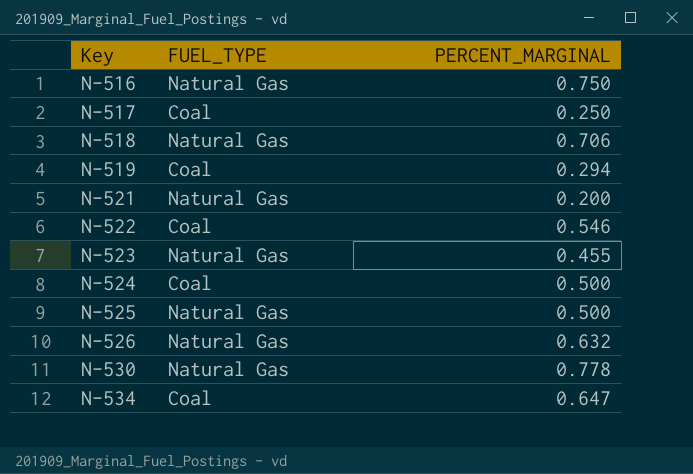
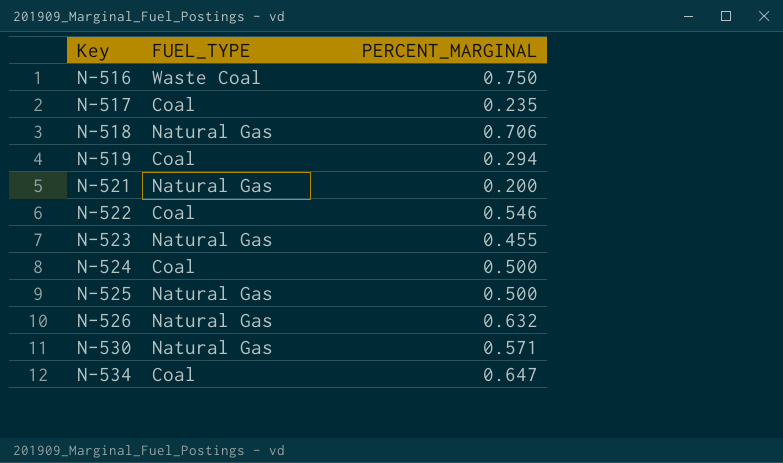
N-516 | FUEL_TYPE: Natural Gas -> Waste Coal
N-517 | PERCENT_MARGINAL: 0.250 -> 0.235
N-530 | PERCENT_MARGINAL: 0.778 -> 0.571

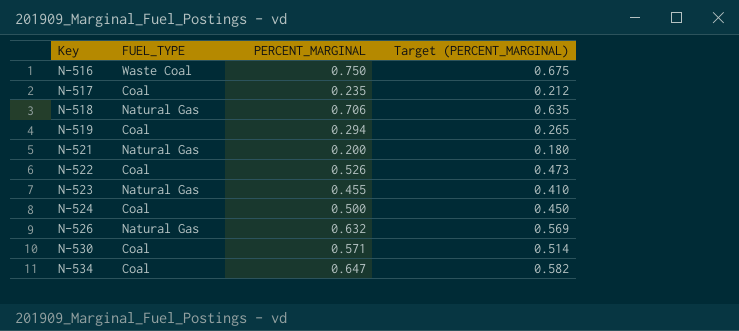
column Target (PERCENT_MARGINAL) | formula: none -> [PERCENT_MARGINAL] * 0.9
row N-525: Natural Gas | 0.500 -> none
N-522 | PERCENT_MARGINAL: 0.546 -> 0.526
N-530 | FUEL_TYPE: Natural Gas -> Coal

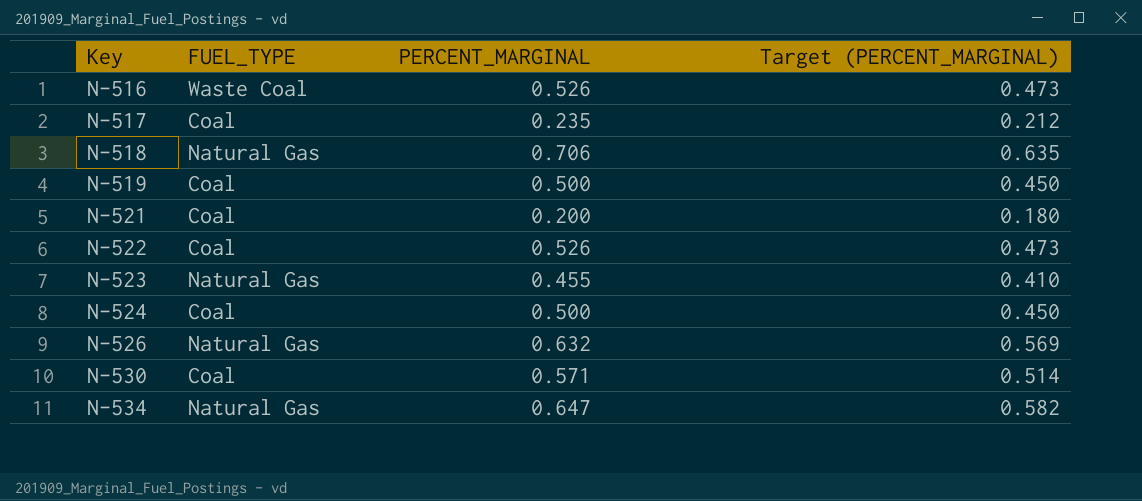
N-516 | PERCENT_MARGINAL: 0.750 -> 0.526
N-516 | Target (PERCENT_MARGINAL): 0.675 -> 0.473
N-519 | PERCENT_MARGINAL: 0.294 -> 0.500
N-519 | Target (PERCENT_MARGINAL): 0.265 -> 0.450
N-521 | FUEL_TYPE: Natural Gas -> Coal
N-534 | FUEL_TYPE: Coal -> Natural Gas

